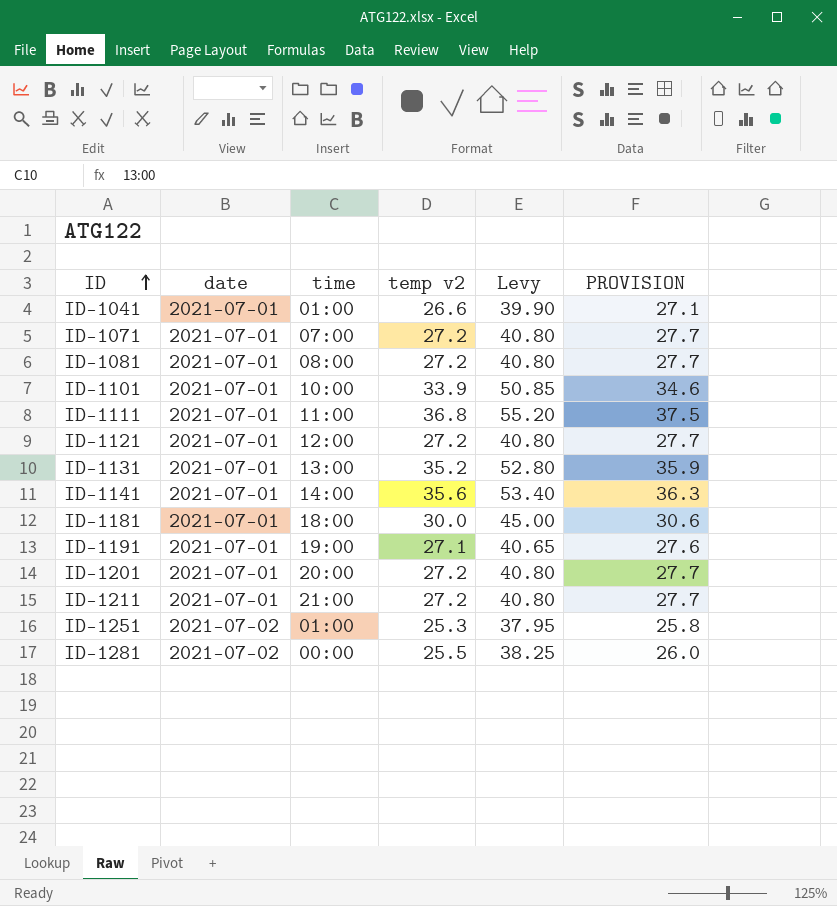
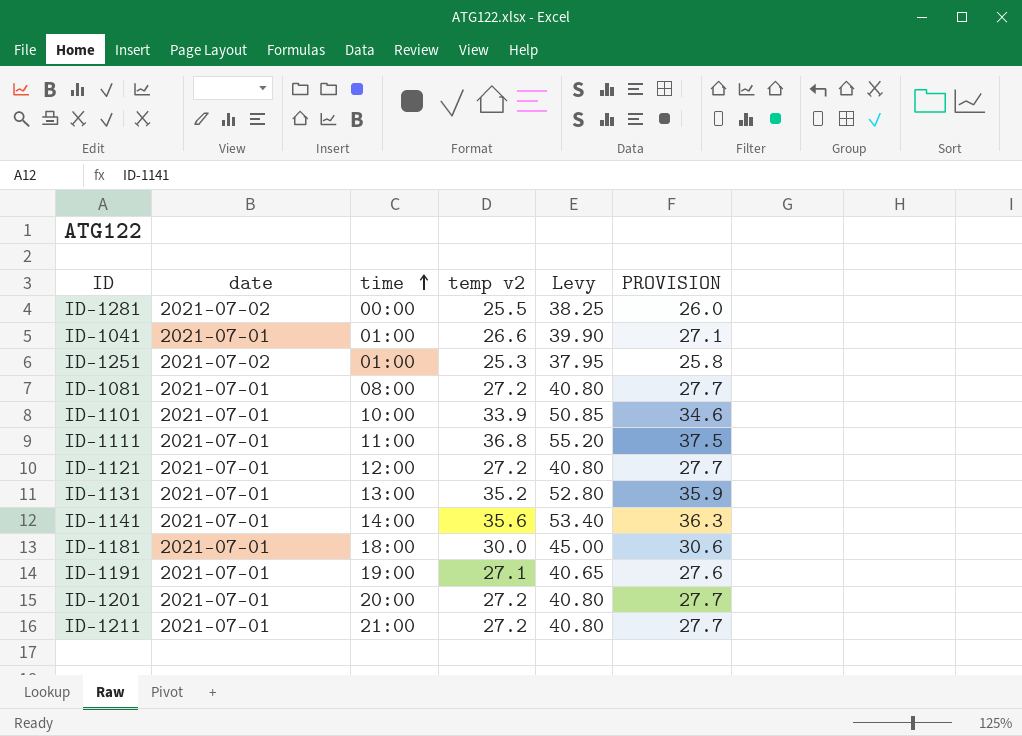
row order: ID ascending -> time ascending
row ID-1071: 2021-07-01 | 07:00 | 27.2 | 40.80 | 27.7 -> none

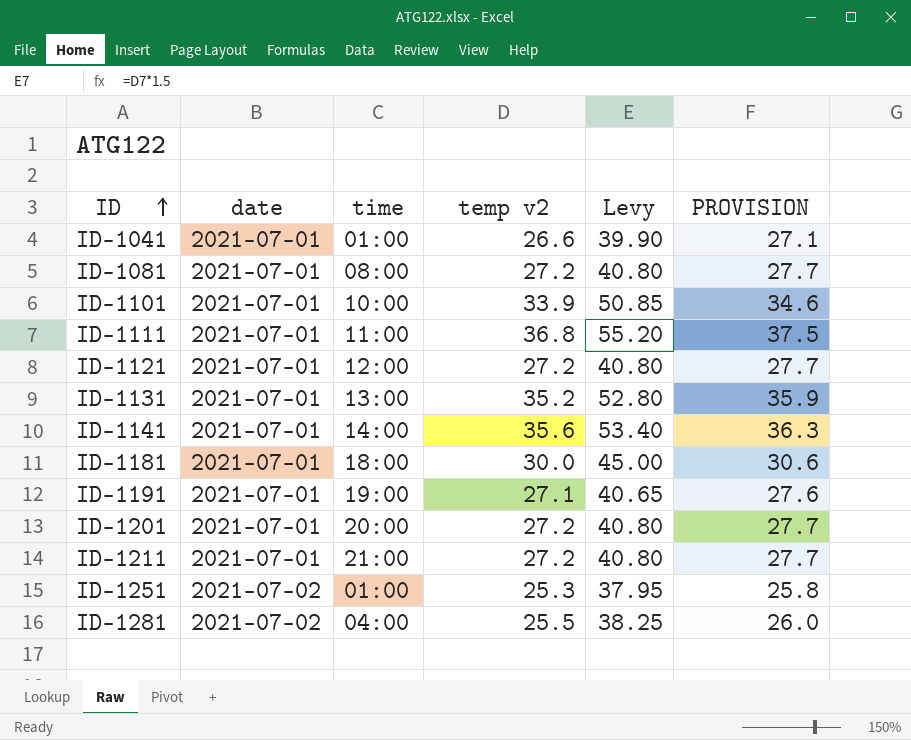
row order: time ascending -> ID ascending
ID-1281 | time: 00:00 -> 04:00

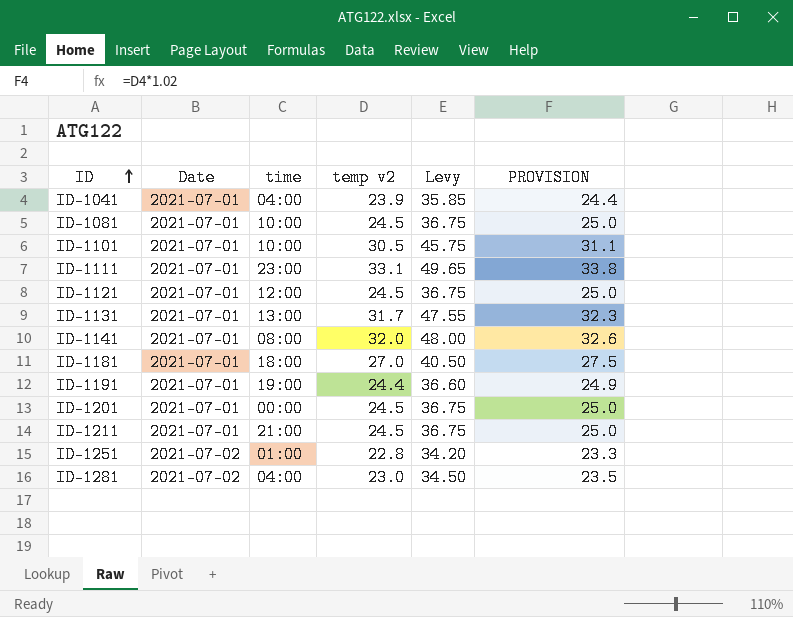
column name: date -> Date
ID-1041 | time: 01:00 -> 04:00
ID-1041 | temp v2: 26.6 -> 23.9
ID-1041 | Levy: 39.90 -> 35.85
ID-1041 | PROVISION: 27.1 -> 24.4
ID-1081 | time: 08:00 -> 10:00
ID-1081 | temp v2: 27.2 -> 24.5
ID-1081 | Levy: 40.80 -> 36.75
ID-1081 | PROVISION: 27.7 -> 25.0
ID-1101 | temp v2: 33.9 -> 30.5
ID-1101 | Levy: 50.85 -> 45.75
ID-1101 | PROVISION: 34.6 -> 31.1
ID-1111 | time: 11:00 -> 23:00
ID-1111 | temp v2: 36.8 -> 33.1
ID-1111 | Levy: 55.20 -> 49.65
ID-1111 | PROVISION: 37.5 -> 33.8
ID-1121 | temp v2: 27.2 -> 24.5
ID-1121 | Levy: 40.80 -> 36.75
ID-1121 | PROVISION: 27.7 -> 25.0
ID-1131 | temp v2: 35.2 -> 31.7
ID-1131 | Levy: 52.80 -> 47.55
ID-1131 | PROVISION: 35.9 -> 32.3
ID-1141 | time: 14:00 -> 08:00
ID-1141 | temp v2: 35.6 -> 32.0
ID-1141 | Levy: 53.40 -> 48.00
ID-1141 | PROVISION: 36.3 -> 32.6
ID-1181 | temp v2: 30.0 -> 27.0
ID-1181 | Levy: 45.00 -> 40.50
ID-1181 | PROVISION: 30.6 -> 27.5
ID-1191 | temp v2: 27.1 -> 24.4
ID-1191 | Levy: 40.65 -> 36.60
ID-1191 | PROVISION: 27.6 -> 24.9
ID-1201 | time: 20:00 -> 00:00
ID-1201 | temp v2: 27.2 -> 24.5
ID-1201 | Levy: 40.80 -> 36.75
ID-1201 | PROVISION: 27.7 -> 25.0
ID-1211 | temp v2: 27.2 -> 24.5
ID-1211 | Levy: 40.80 -> 36.75
ID-1211 | PROVISION: 27.7 -> 25.0
ID-1251 | temp v2: 25.3 -> 22.8
ID-1251 | Levy: 37.95 -> 34.20
ID-1251 | PROVISION: 25.8 -> 23.3
ID-1281 | temp v2: 25.5 -> 23.0
ID-1281 | Levy: 38.25 -> 34.50
ID-1281 | PROVISION: 26.0 -> 23.5

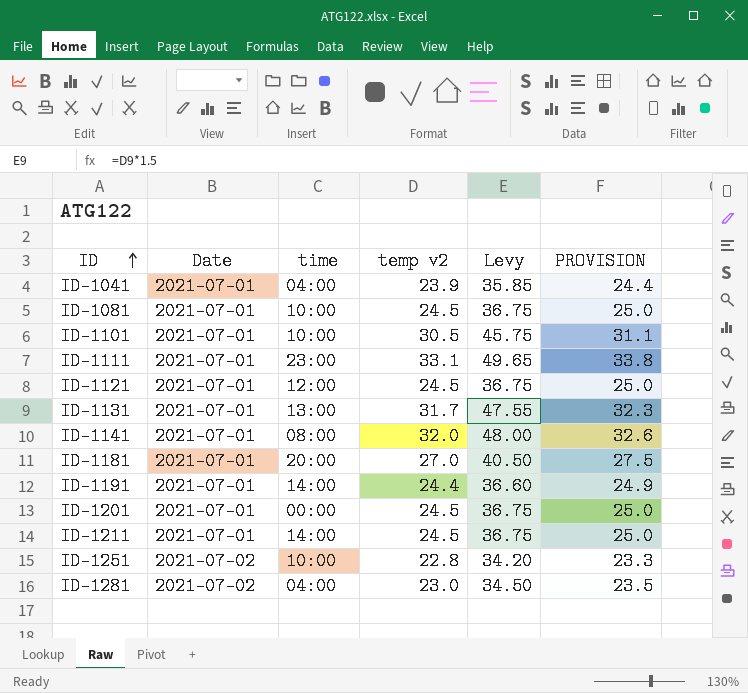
ID-1181 | time: 18:00 -> 20:00
ID-1191 | time: 19:00 -> 14:00
ID-1211 | time: 21:00 -> 14:00
ID-1251 | time: 01:00 -> 10:00

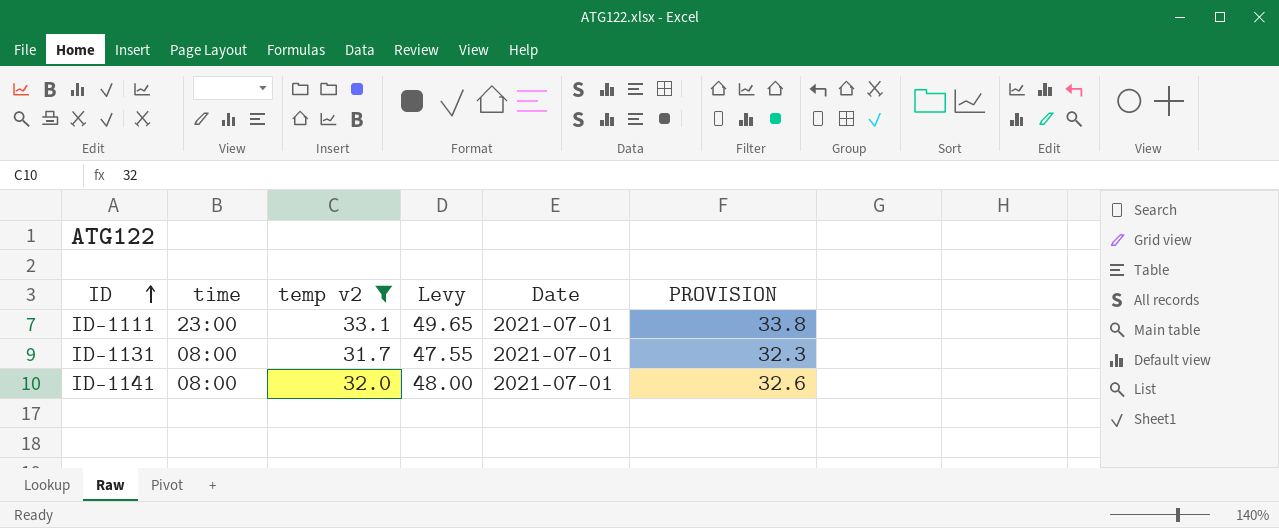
filter: none -> temp v2 >= 31.7
column Date | position: 2 -> 5
ID-1131 | time: 13:00 -> 08:00

